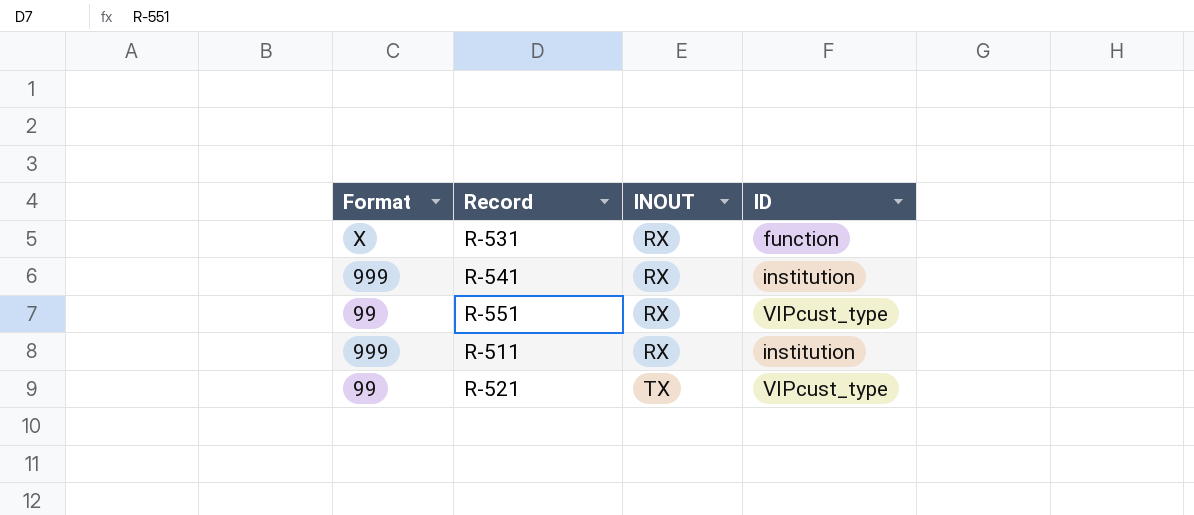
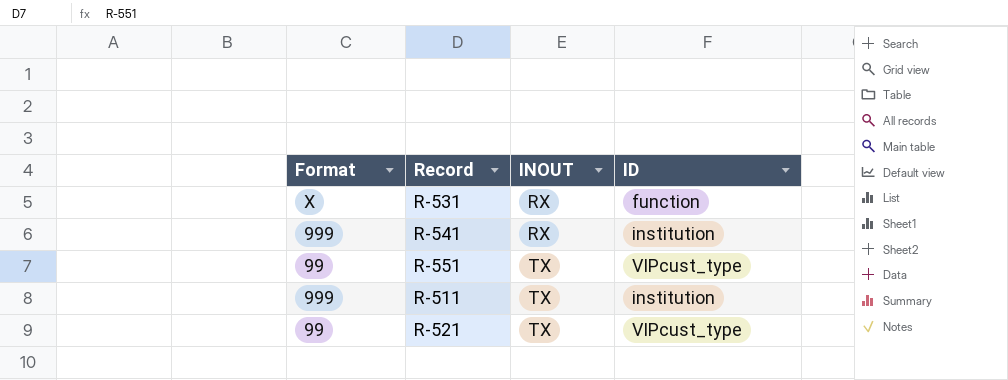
R-551 | INOUT: RX -> TX
R-511 | INOUT: RX -> TX

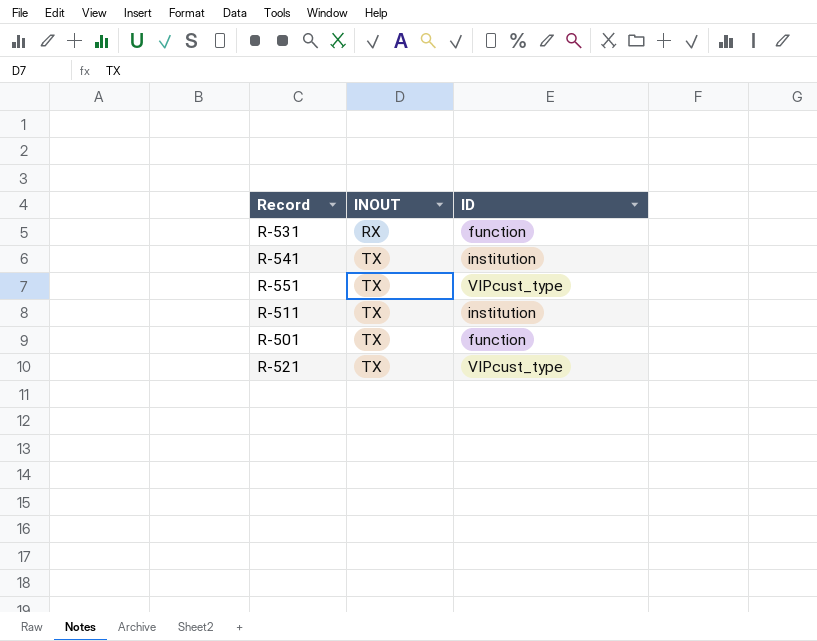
column Format | position: 1 -> none
R-541 | INOUT: RX -> TX
row R-501: none -> TX | function

